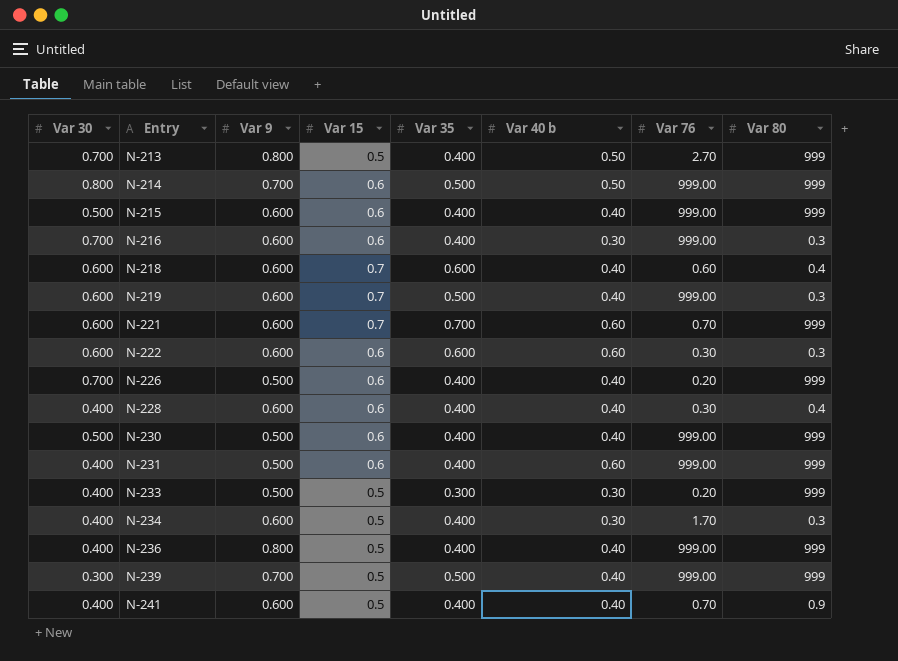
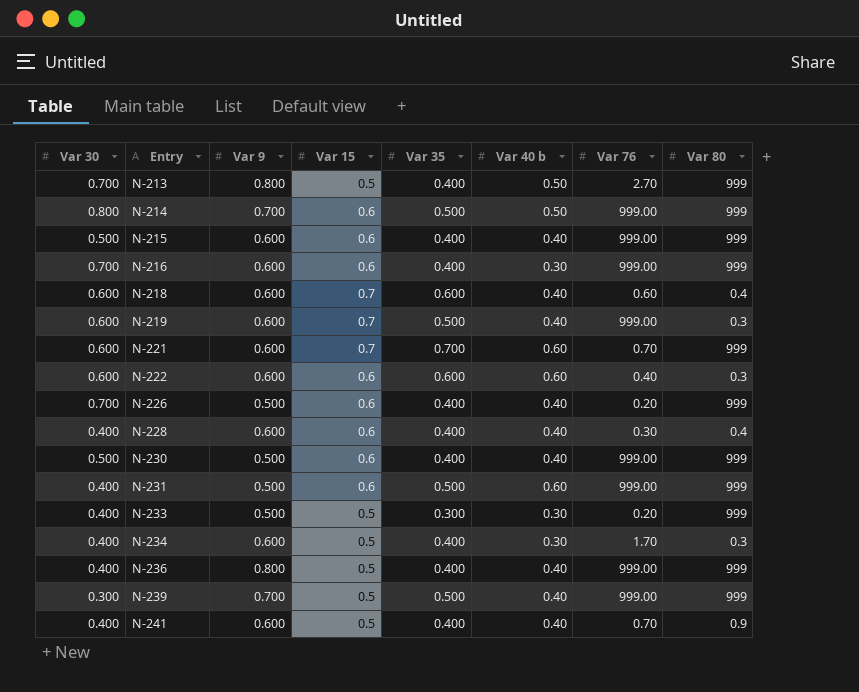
N-216 | Var 80: 0.3 -> 999
N-222 | Var 76: 0.30 -> 0.40
N-231 | Var 35: 0.400 -> 0.500

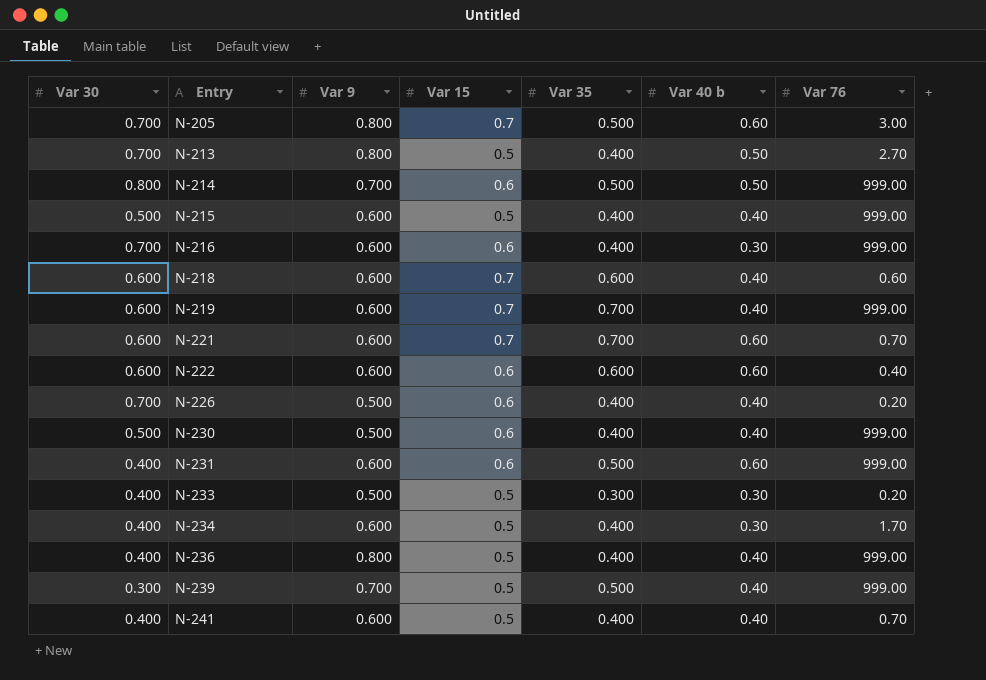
column Var 80 | position: 8 -> none
row N-228: 0.400 | 0.600 | 0.6 | 0.400 | 0.40 | 0.30 | 0.4 -> none
row N-205: none -> 0.700 | 0.800 | 0.7 | 0.500 | 0.60 | 3.00
N-215 | Var 15: 0.6 -> 0.5
N-219 | Var 35: 0.500 -> 0.700
N-231 | Var 9: 0.500 -> 0.600

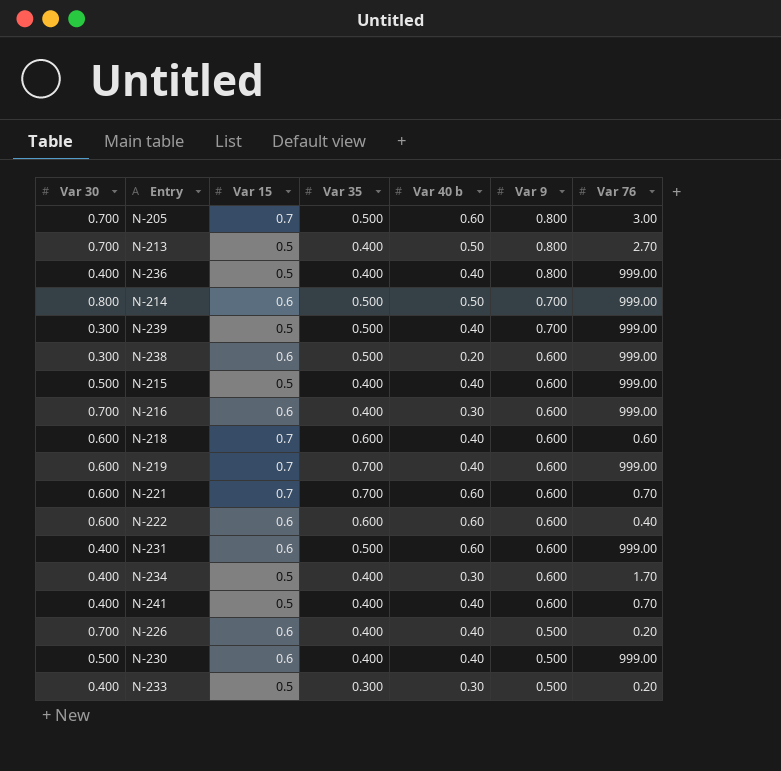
row order: Entry ascending -> Var 9 descending
column Var 9 | position: 3 -> 6
row N-238: none -> 0.300 | 0.6 | 0.500 | 0.20 | 0.600 | 999.00

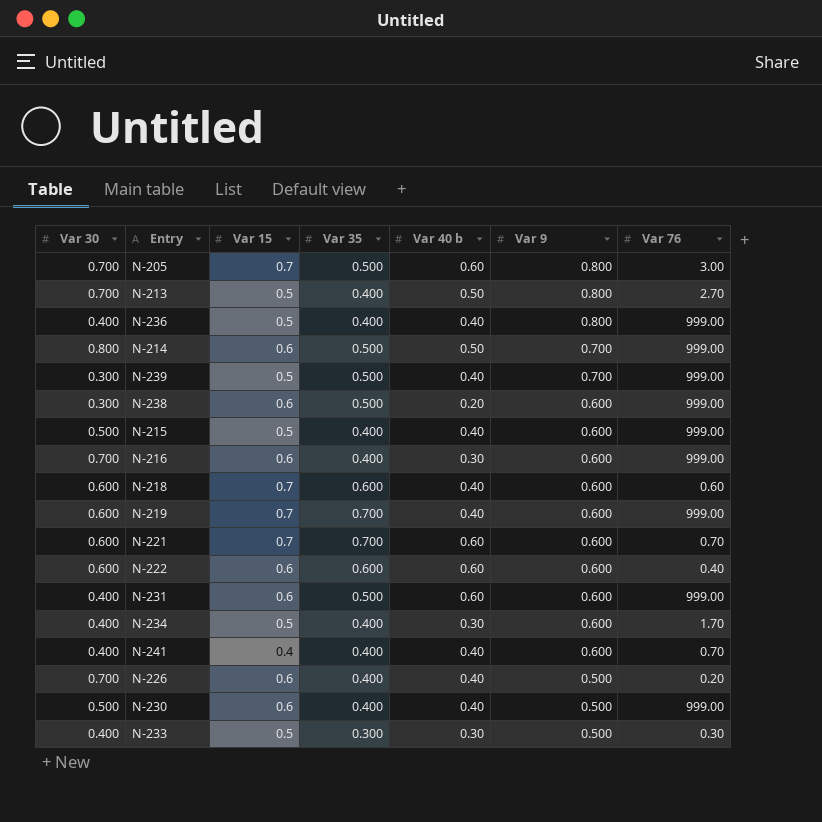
N-241 | Var 15: 0.5 -> 0.4
N-233 | Var 76: 0.20 -> 0.30

